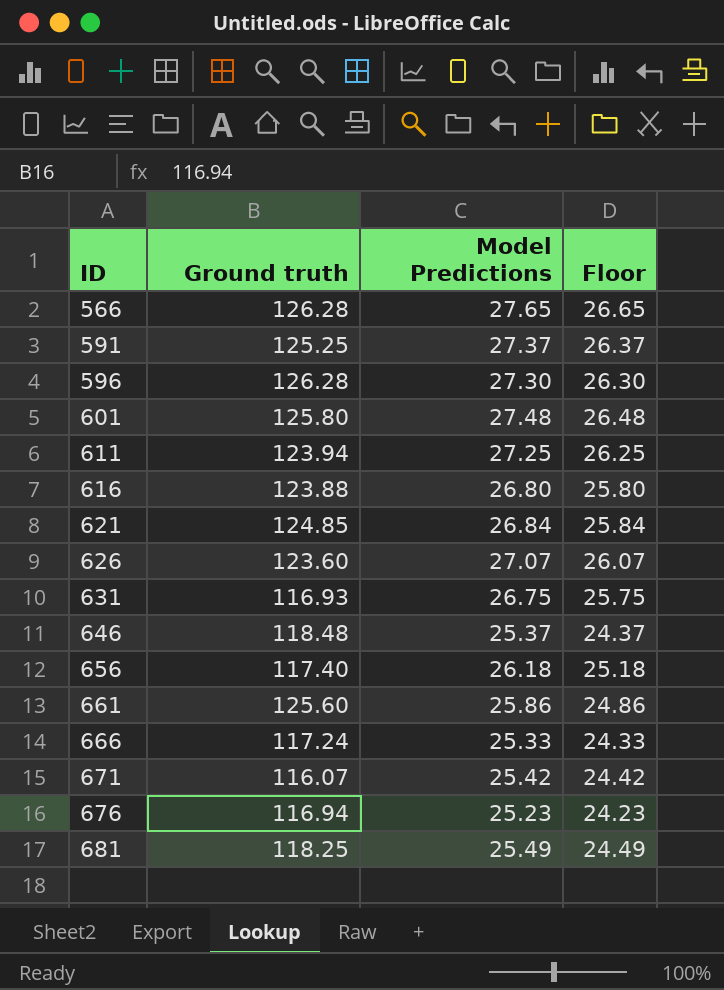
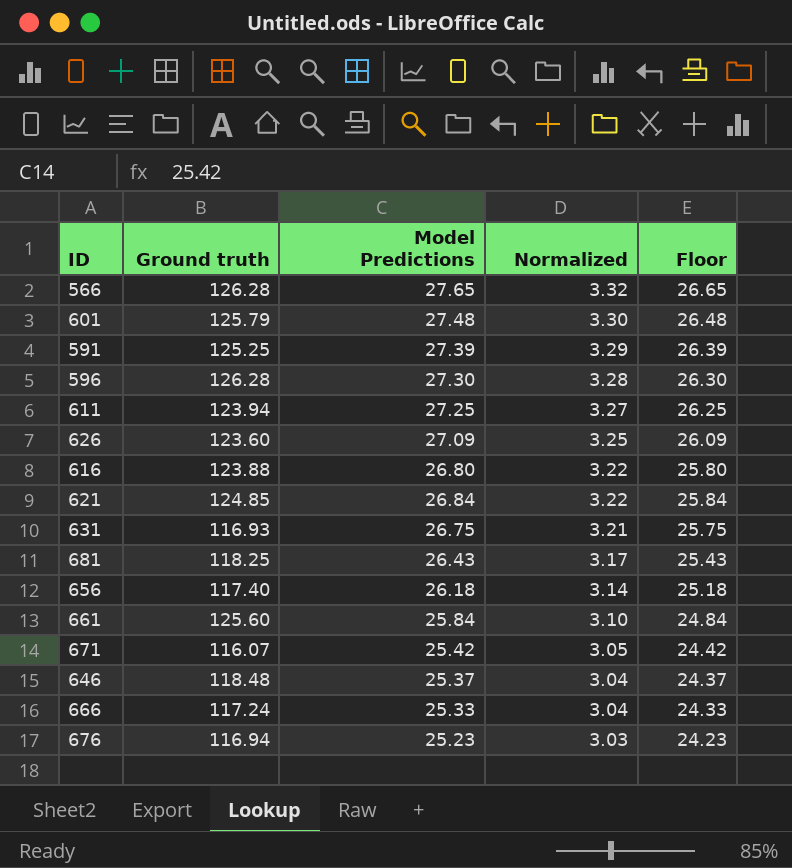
row order: ID ascending -> Normalized descending
column Normalized | formula: none -> [Model Predictions] * 0.12
601 | Ground truth: 125.80 -> 125.79
591 | Model Predictions: 27.37 -> 27.39
591 | Floor: 26.37 -> 26.39
626 | Model Predictions: 27.07 -> 27.09
626 | Floor: 26.07 -> 26.09
681 | Model Predictions: 25.49 -> 26.43
681 | Floor: 24.49 -> 25.43
661 | Model Predictions: 25.86 -> 25.84
661 | Floor: 24.86 -> 24.84

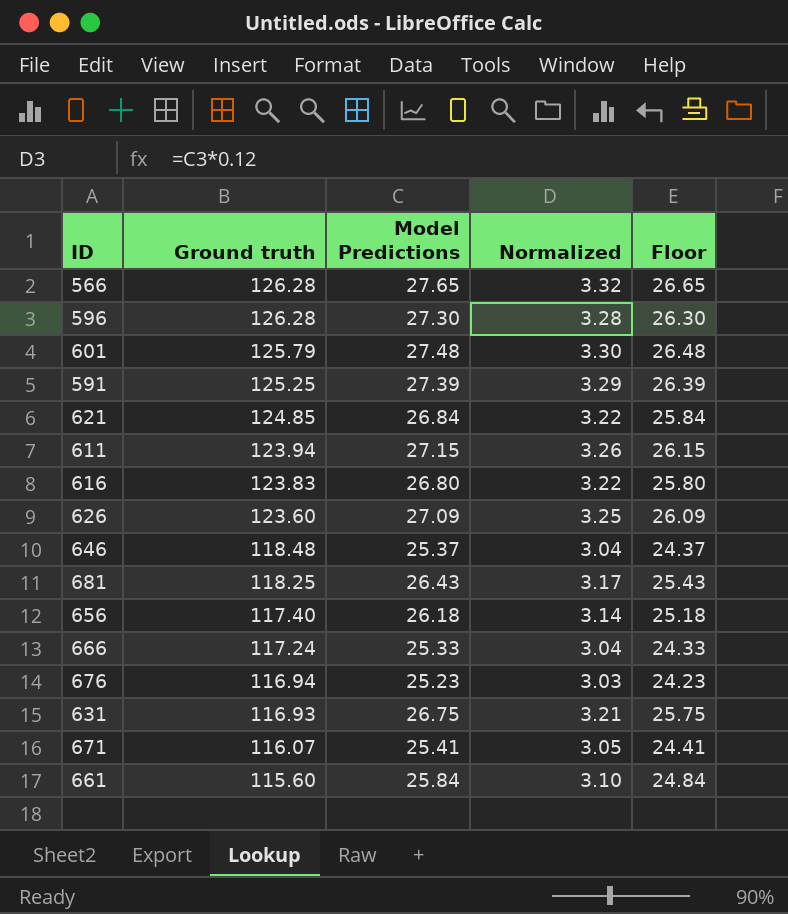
row order: Normalized descending -> Ground truth descending
611 | Model Predictions: 27.25 -> 27.15
611 | Normalized: 3.27 -> 3.26
611 | Floor: 26.25 -> 26.15
616 | Ground truth: 123.88 -> 123.83
671 | Model Predictions: 25.42 -> 25.41
671 | Floor: 24.42 -> 24.41
661 | Ground truth: 125.60 -> 115.60

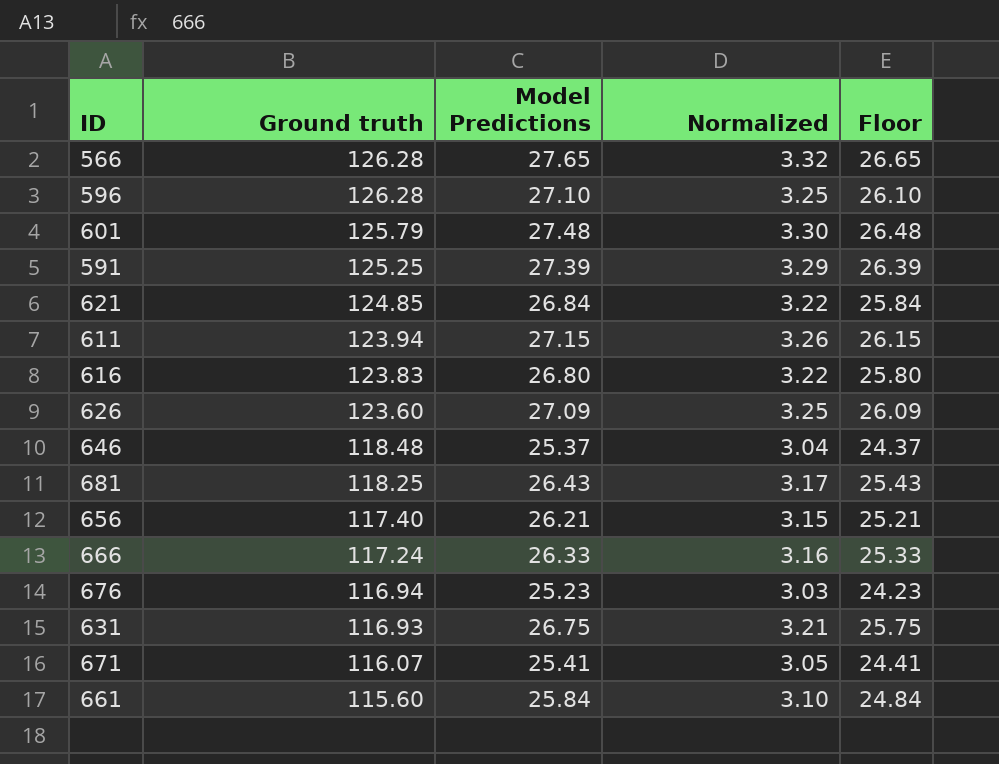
596 | Model Predictions: 27.30 -> 27.10
596 | Normalized: 3.28 -> 3.25
596 | Floor: 26.30 -> 26.10
656 | Model Predictions: 26.18 -> 26.21
656 | Normalized: 3.14 -> 3.15
656 | Floor: 25.18 -> 25.21
666 | Model Predictions: 25.33 -> 26.33
666 | Normalized: 3.04 -> 3.16
666 | Floor: 24.33 -> 25.33

